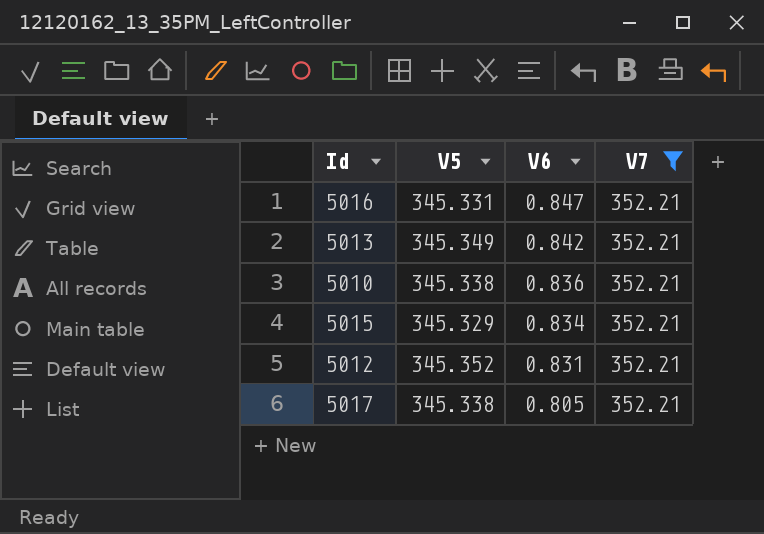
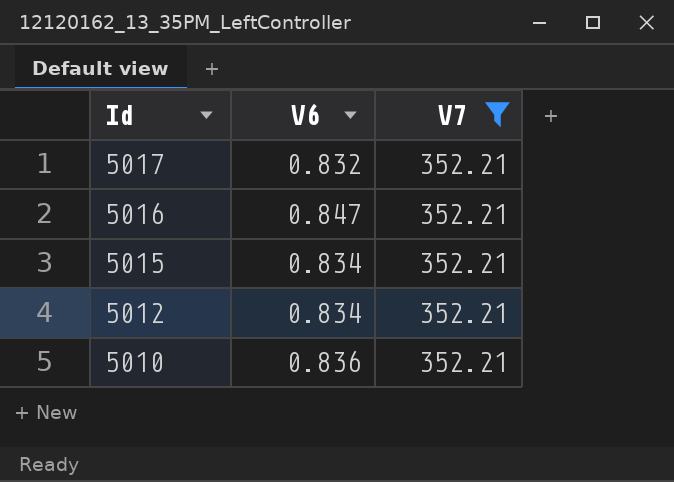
row order: V6 descending -> Id descending
column V5 | position: 2 -> none
row 5013: 345.349 | 0.842 | 352.21 -> none
5017 | V6: 0.805 -> 0.832
5012 | V6: 0.831 -> 0.834

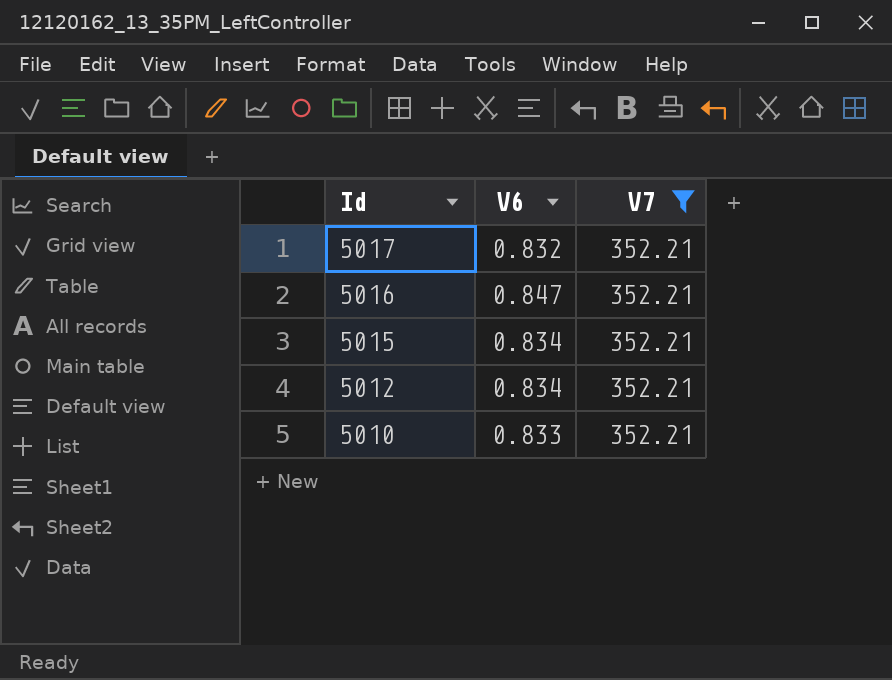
5010 | V6: 0.836 -> 0.833

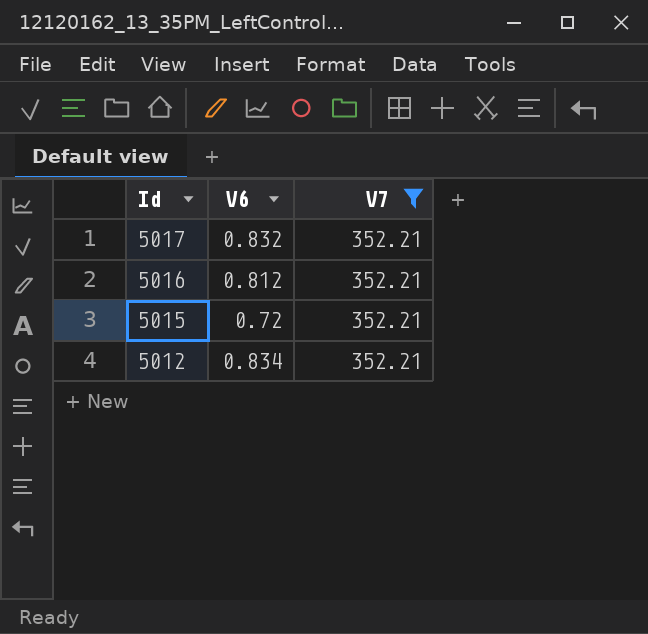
row 5010: 0.833 | 352.21 -> none
5016 | V6: 0.847 -> 0.812
5015 | V6: 0.834 -> 0.72

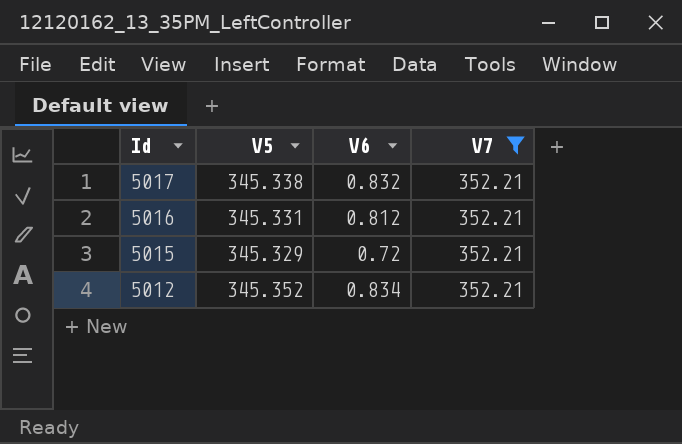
column V5 | position: none -> 2

